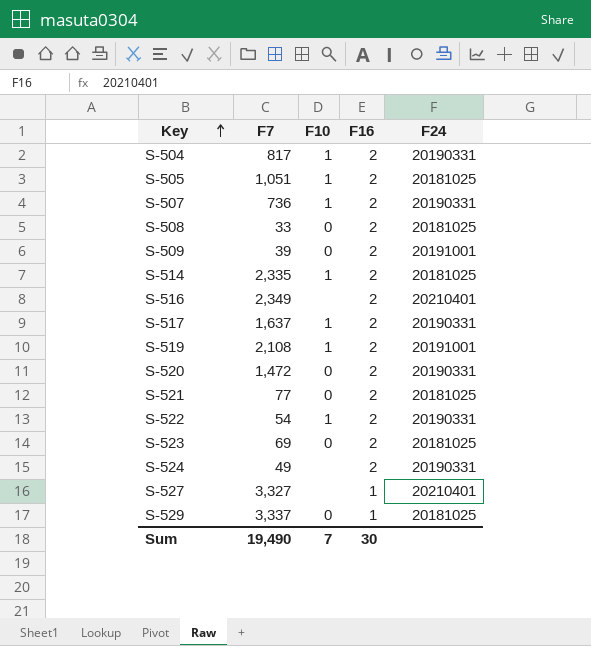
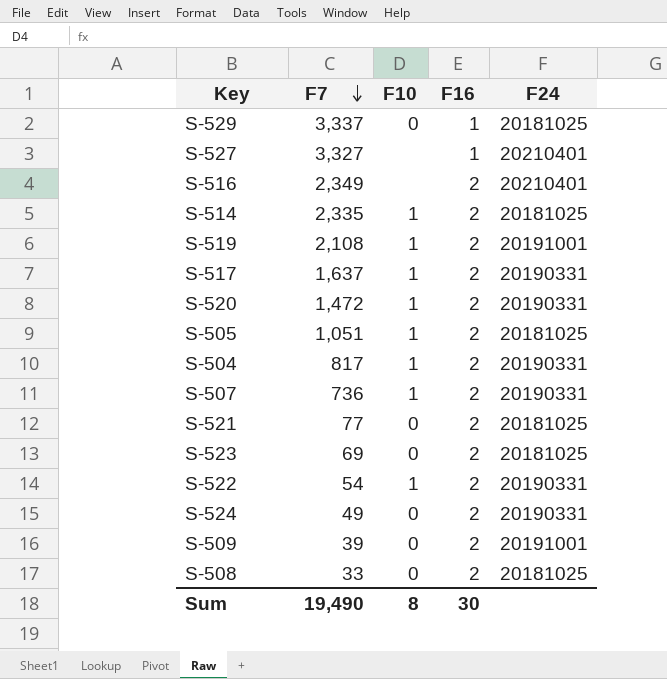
row order: Key ascending -> F7 descending
S-520 | F10: 0 -> 1
S-524 | F10: none -> 0
Sum | F10: 7 -> 8

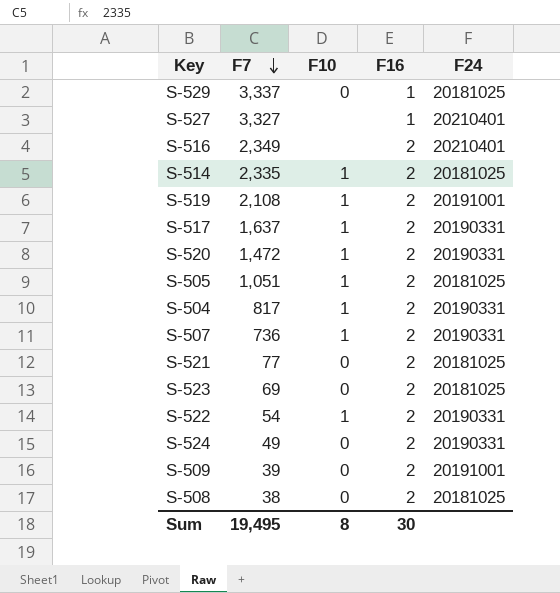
S-508 | F7: 33 -> 38
Sum | F7: 19,490 -> 19,495

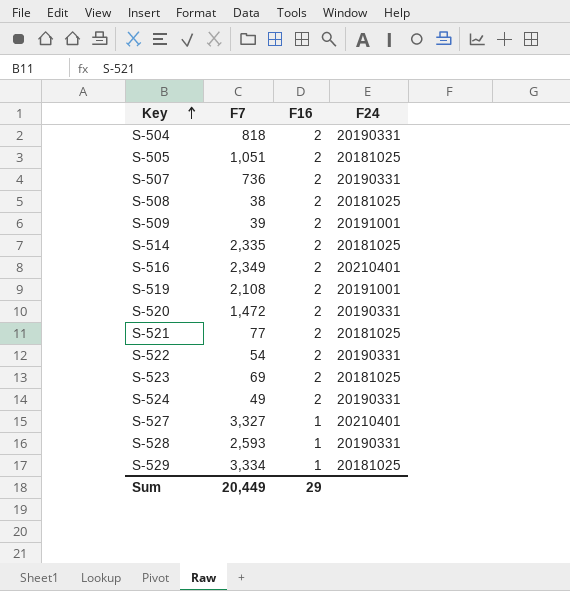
row order: F7 descending -> Key ascending
column F10 | position: 3 -> none
row S-517: 1,637 | 1 | 2 | 20190331 -> none
S-504 | F7: 817 -> 818
row S-528: none -> 2,593 | 1 | 20190331
S-529 | F7: 3,337 -> 3,334
Sum | F7: 19,495 -> 20,449
Sum | F16: 30 -> 29

